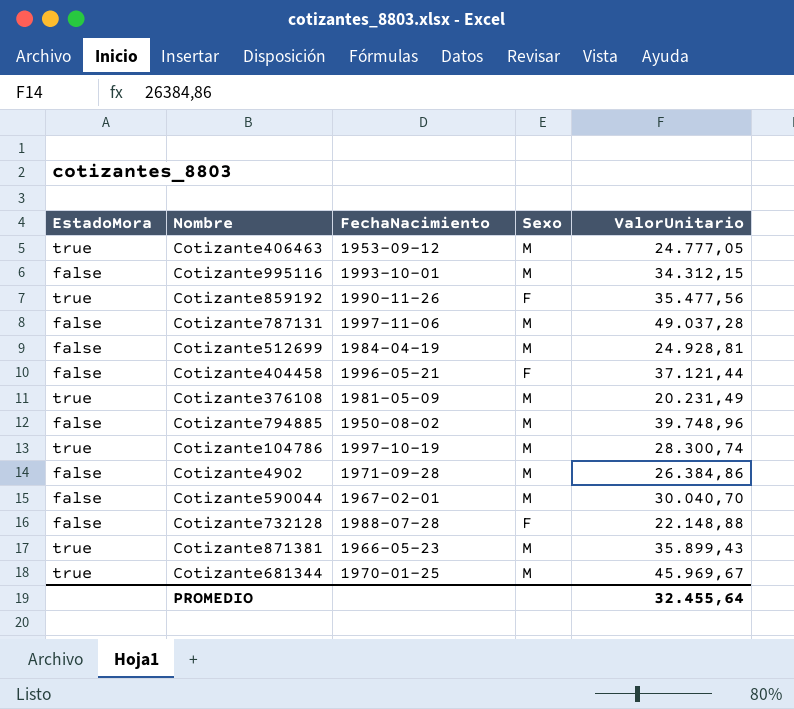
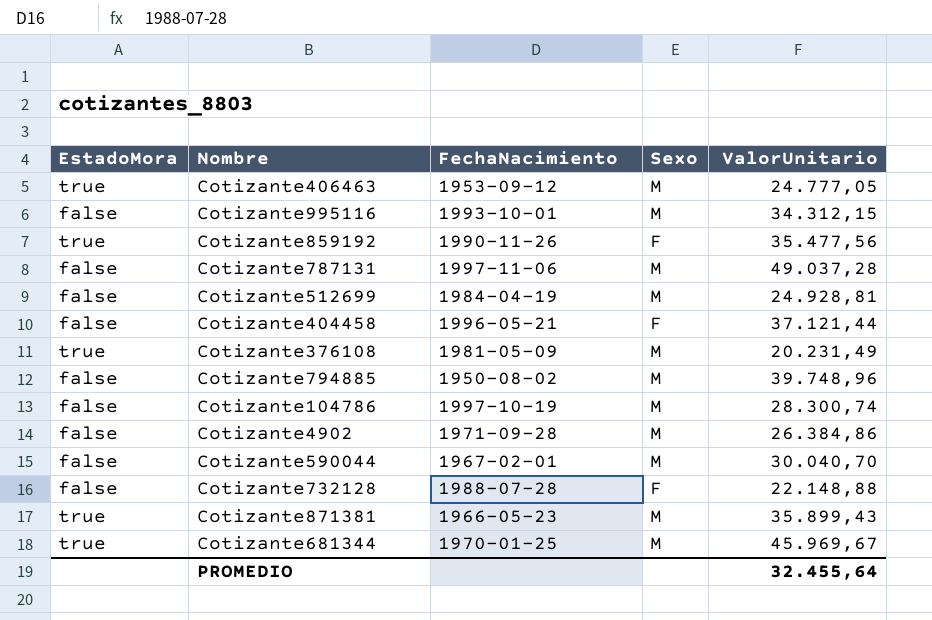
Cotizante104786 | EstadoMora: true -> false

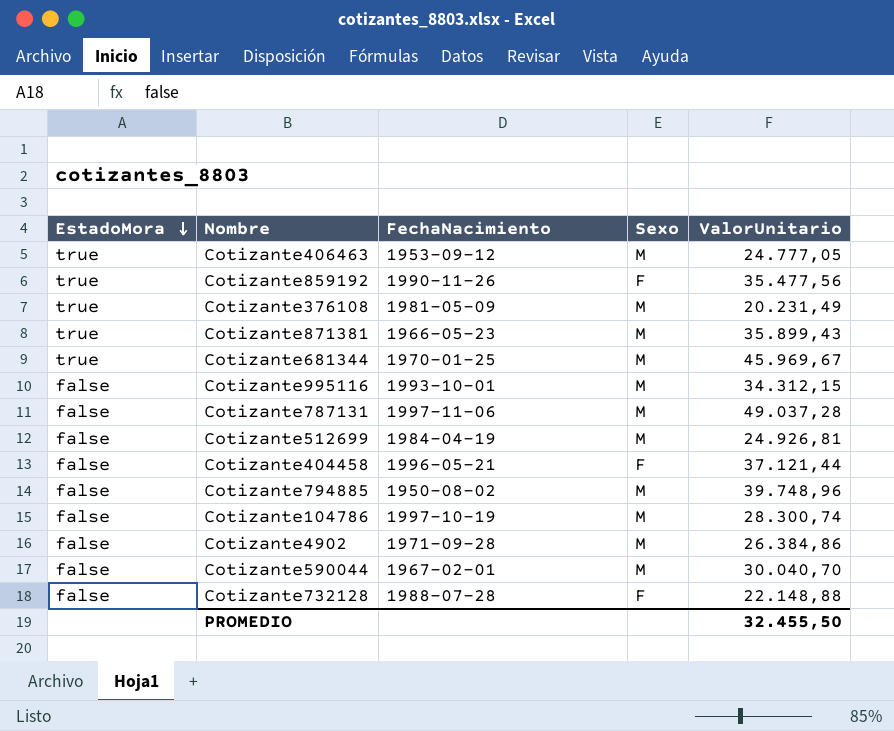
row order: none -> EstadoMora descending
Cotizante512699 | ValorUnitario: 24.928,81 -> 24.926,81
PROMEDIO | ValorUnitario: 32.455,64 -> 32.455,50

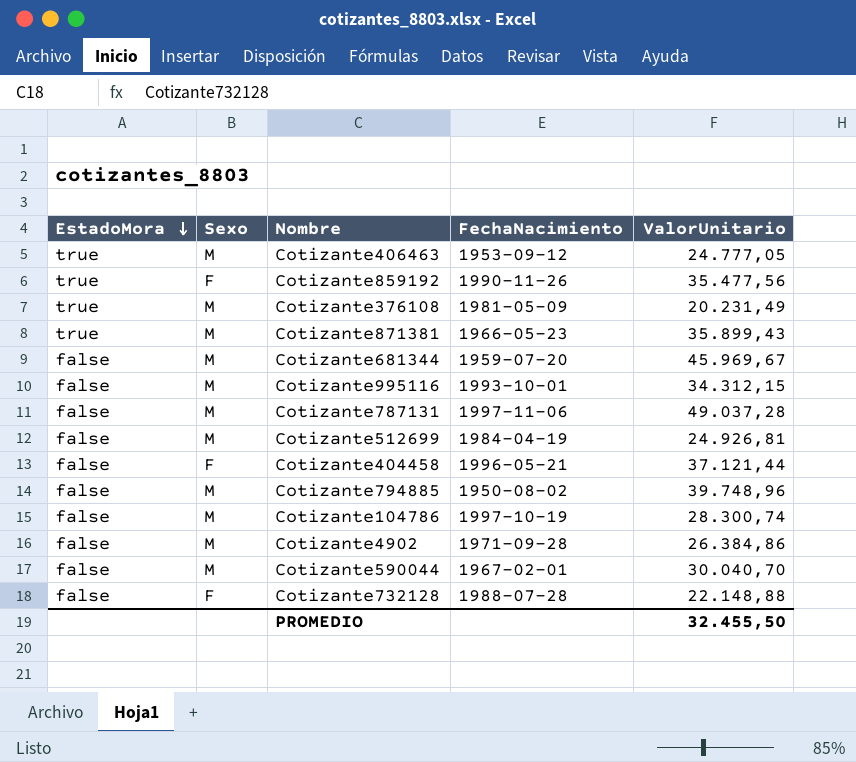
column Sexo | position: 4 -> 2
Cotizante681344 | EstadoMora: true -> false
Cotizante681344 | FechaNacimiento: 1970-01-25 -> 1959-07-20

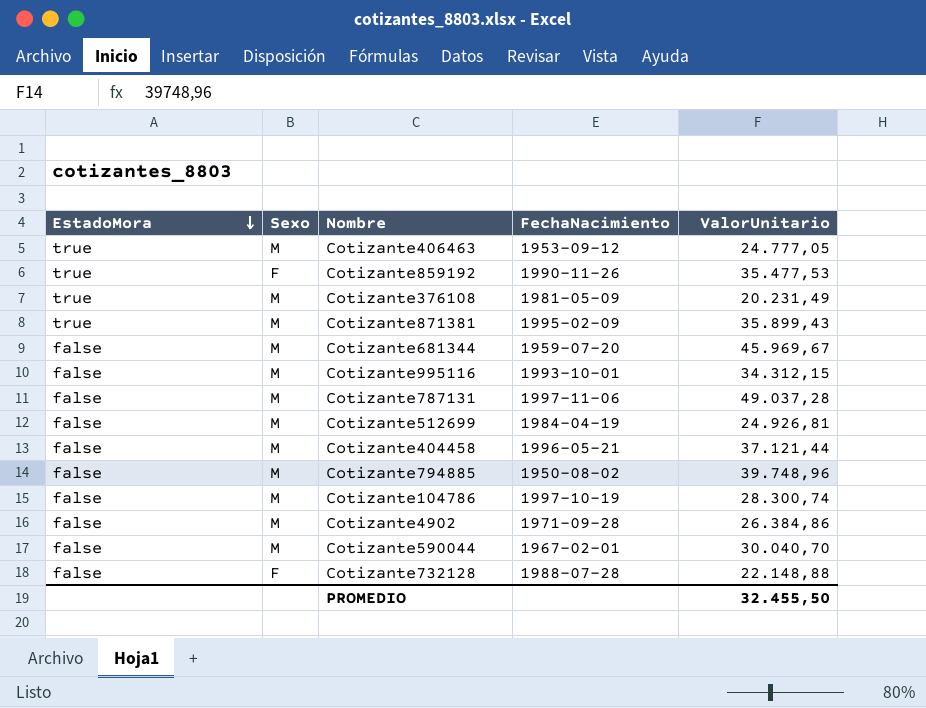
Cotizante859192 | ValorUnitario: 35.477,56 -> 35.477,53
Cotizante871381 | FechaNacimiento: 1966-05-23 -> 1995-02-09
Cotizante404458 | Sexo: F -> M

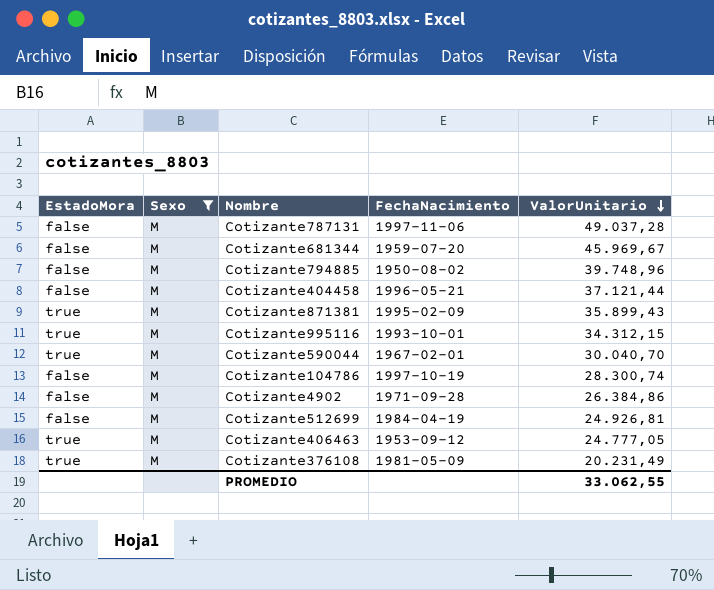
filter: none -> Sexo = M
row order: EstadoMora descending -> ValorUnitario descending
Cotizante995116 | EstadoMora: false -> true
Cotizante590044 | EstadoMora: false -> true
PROMEDIO | ValorUnitario: 32.455,50 -> 33.062,55

